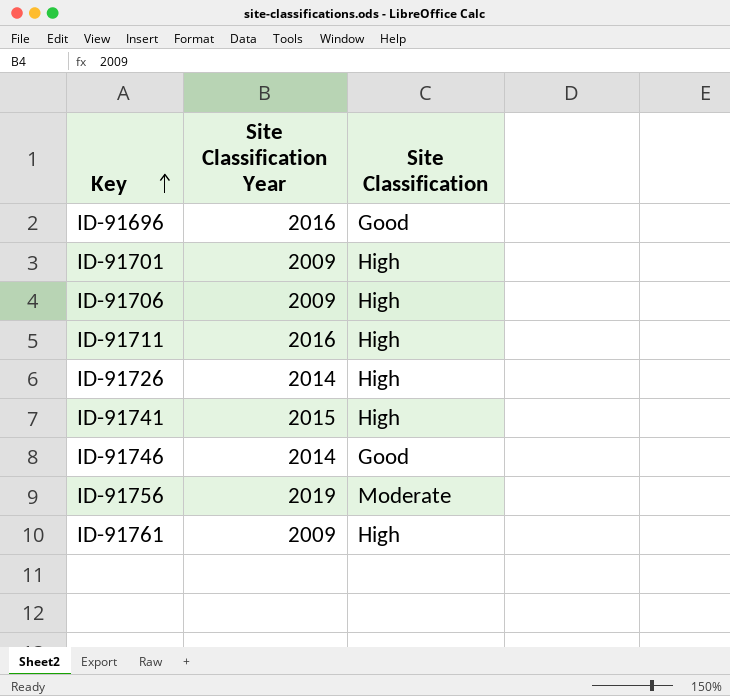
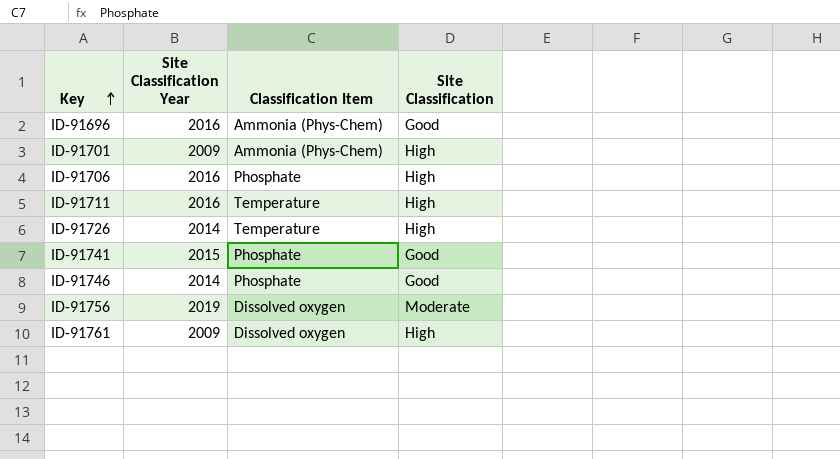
column Classification Item | position: none -> 3
ID-91706 | Site Classification Year: 2009 -> 2016
ID-91741 | Site Classification: High -> Good

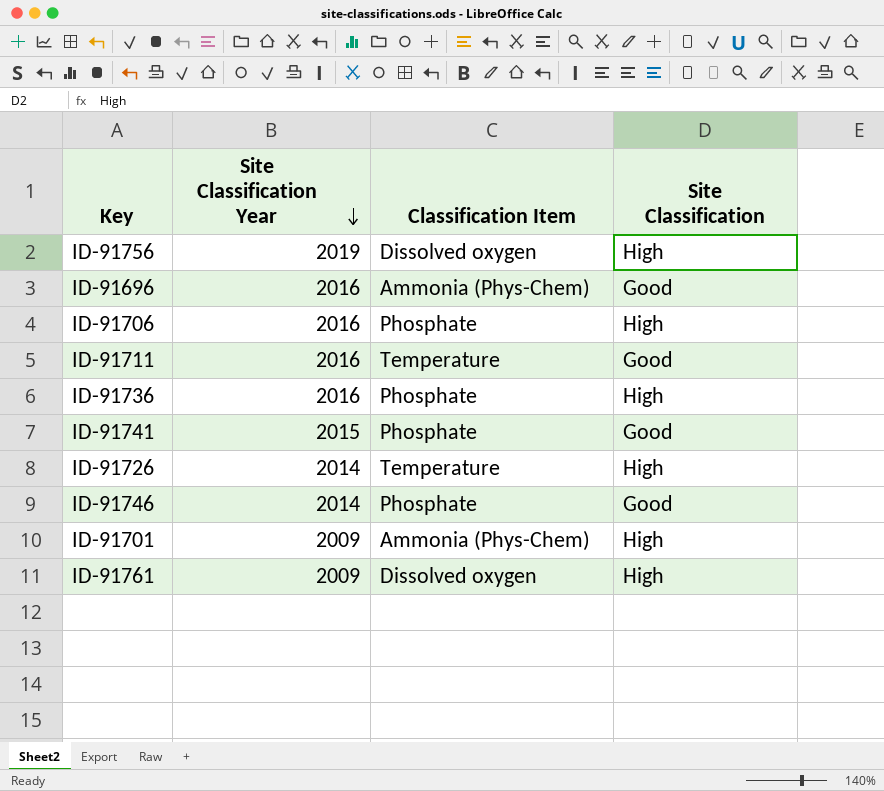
row order: Key ascending -> Site Classification Year descending
ID-91756 | Site Classification: Moderate -> High
ID-91711 | Site Classification: High -> Good
row ID-91736: none -> 2016 | Phosphate | High

